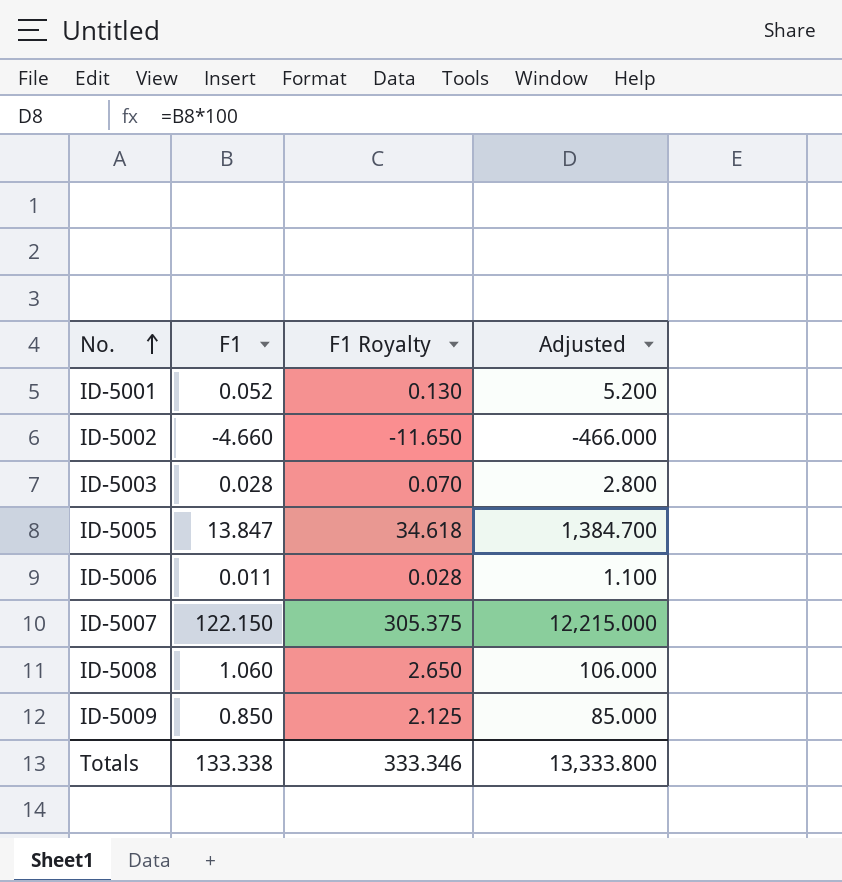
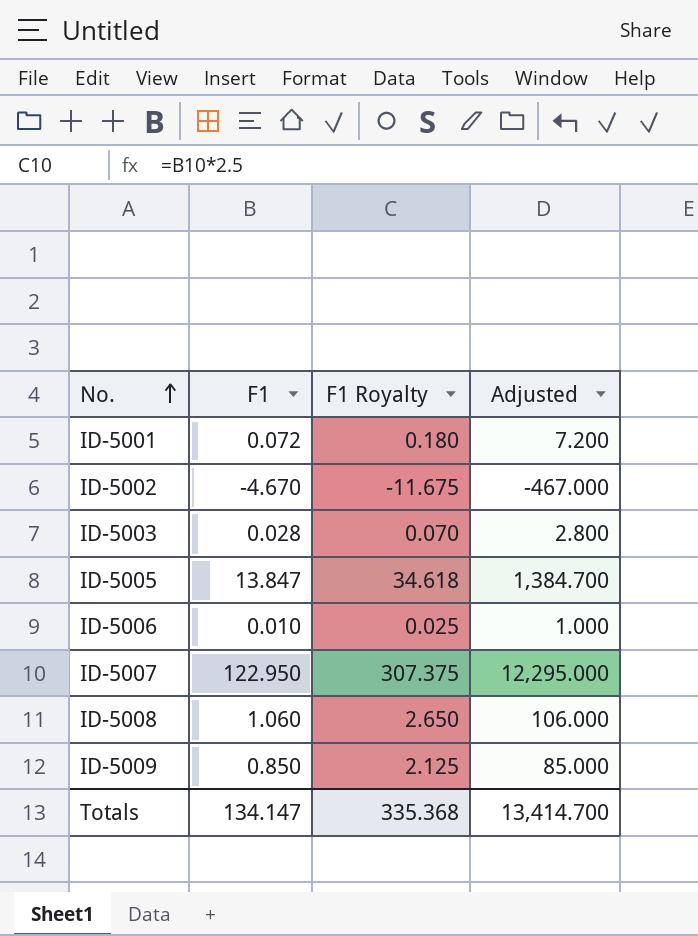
ID-5001 | F1: 0.052 -> 0.072
ID-5001 | F1 Royalty: 0.130 -> 0.180
ID-5001 | Adjusted: 5.200 -> 7.200
ID-5002 | F1: -4.660 -> -4.670
ID-5002 | F1 Royalty: -11.650 -> -11.675
ID-5002 | Adjusted: -466.000 -> -467.000
ID-5006 | F1: 0.011 -> 0.010
ID-5006 | F1 Royalty: 0.028 -> 0.025
ID-5006 | Adjusted: 1.100 -> 1.000
ID-5007 | F1: 122.150 -> 122.950
ID-5007 | F1 Royalty: 305.375 -> 307.375
ID-5007 | Adjusted: 12,215.000 -> 12,295.000
Totals | F1: 133.338 -> 134.147
Totals | F1 Royalty: 333.346 -> 335.368
Totals | Adjusted: 13,333.800 -> 13,414.700

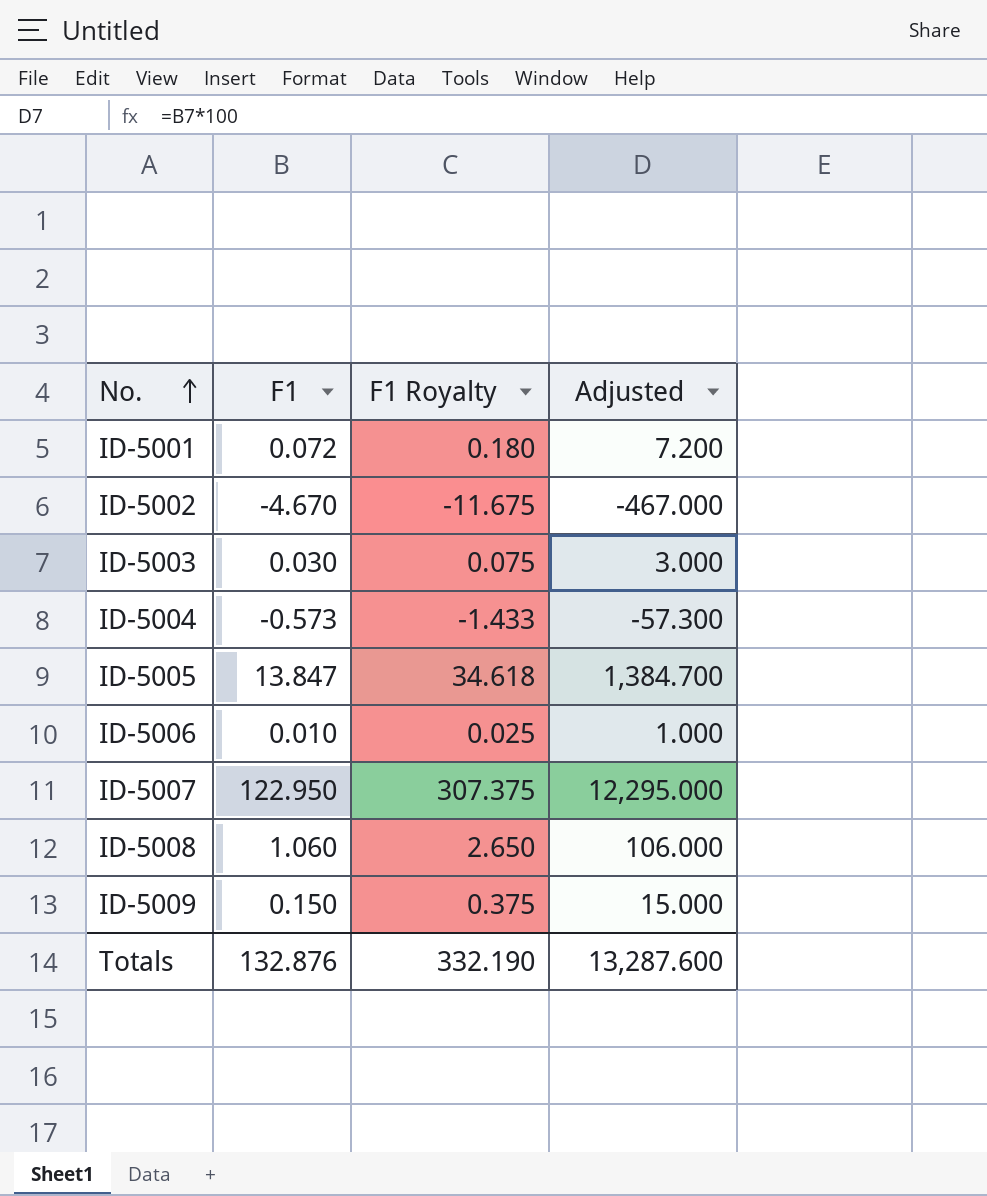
ID-5003 | F1: 0.028 -> 0.030
ID-5003 | F1 Royalty: 0.070 -> 0.075
ID-5003 | Adjusted: 2.800 -> 3.000
row ID-5004: none -> -0.573 | -1.433 | -57.300
ID-5009 | F1: 0.850 -> 0.150
ID-5009 | F1 Royalty: 2.125 -> 0.375
ID-5009 | Adjusted: 85.000 -> 15.000
Totals | F1: 134.147 -> 132.876
Totals | F1 Royalty: 335.368 -> 332.190
Totals | Adjusted: 13,414.700 -> 13,287.600

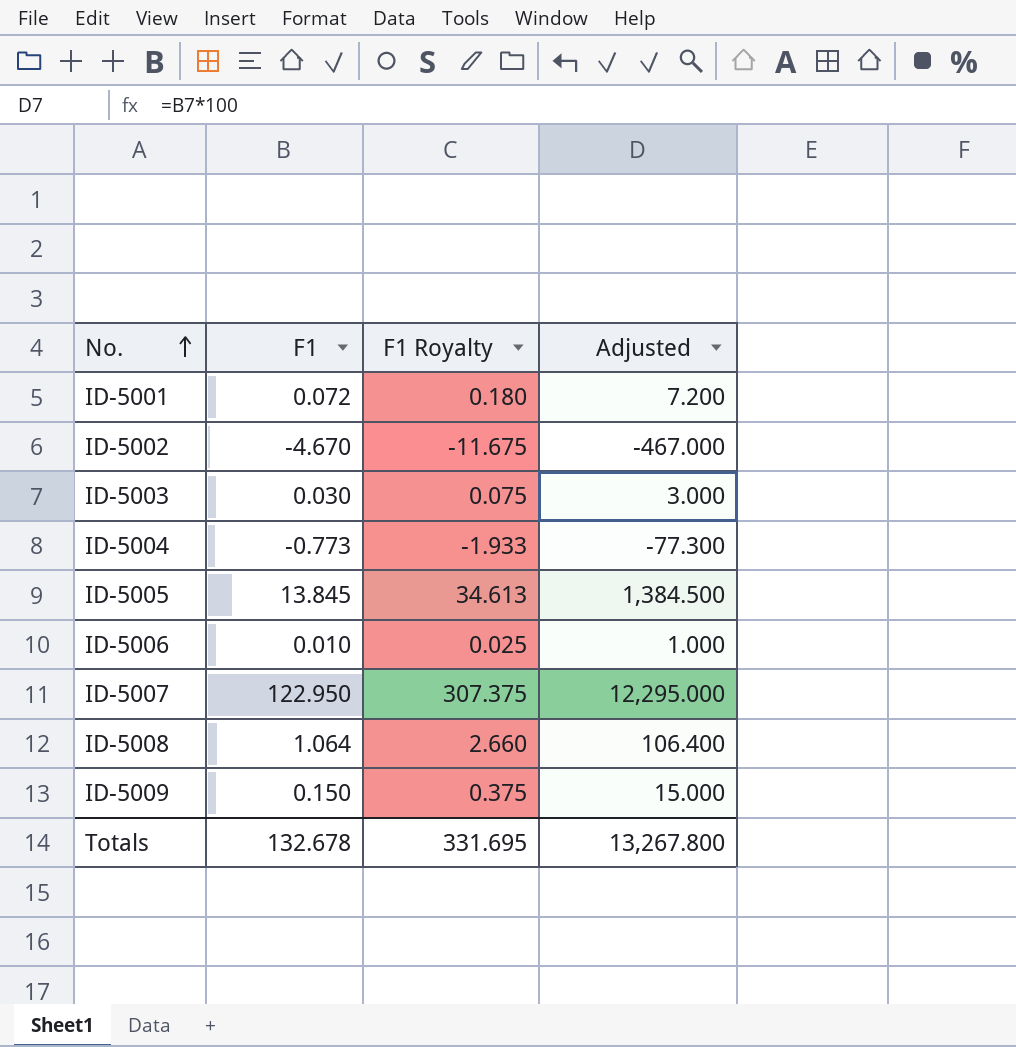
ID-5004 | F1: -0.573 -> -0.773
ID-5004 | F1 Royalty: -1.433 -> -1.933
ID-5004 | Adjusted: -57.300 -> -77.300
ID-5005 | F1: 13.847 -> 13.845
ID-5005 | F1 Royalty: 34.618 -> 34.613
ID-5005 | Adjusted: 1,384.700 -> 1,384.500
ID-5008 | F1: 1.060 -> 1.064
ID-5008 | F1 Royalty: 2.650 -> 2.660
ID-5008 | Adjusted: 106.000 -> 106.400
Totals | F1: 132.876 -> 132.678
Totals | F1 Royalty: 332.190 -> 331.695
Totals | Adjusted: 13,287.600 -> 13,267.800

